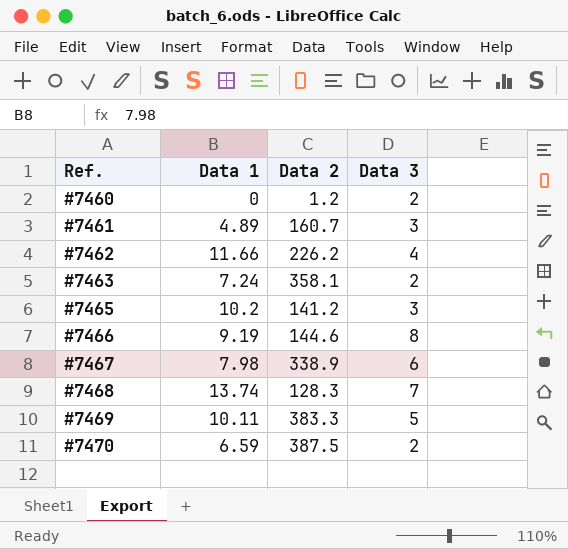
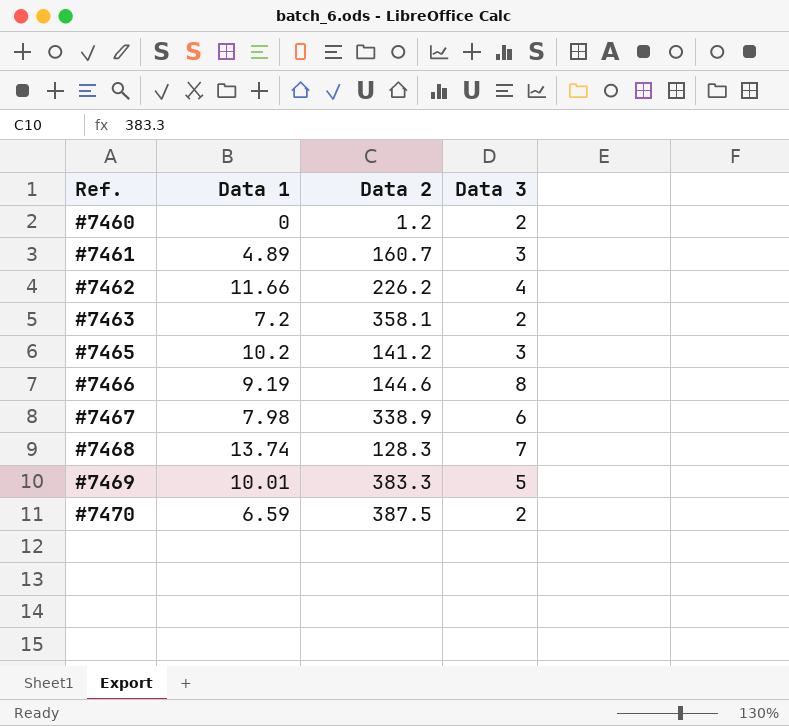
#7463 | Data 1: 7.24 -> 7.2
#7469 | Data 1: 10.11 -> 10.01

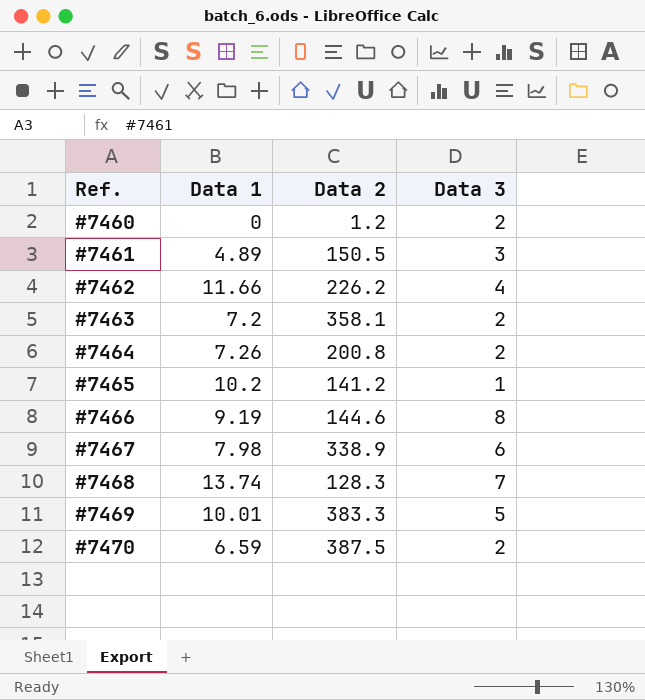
#7461 | Data 2: 160.7 -> 150.5
row #7464: none -> 7.26 | 200.8 | 2
#7465 | Data 3: 3 -> 1

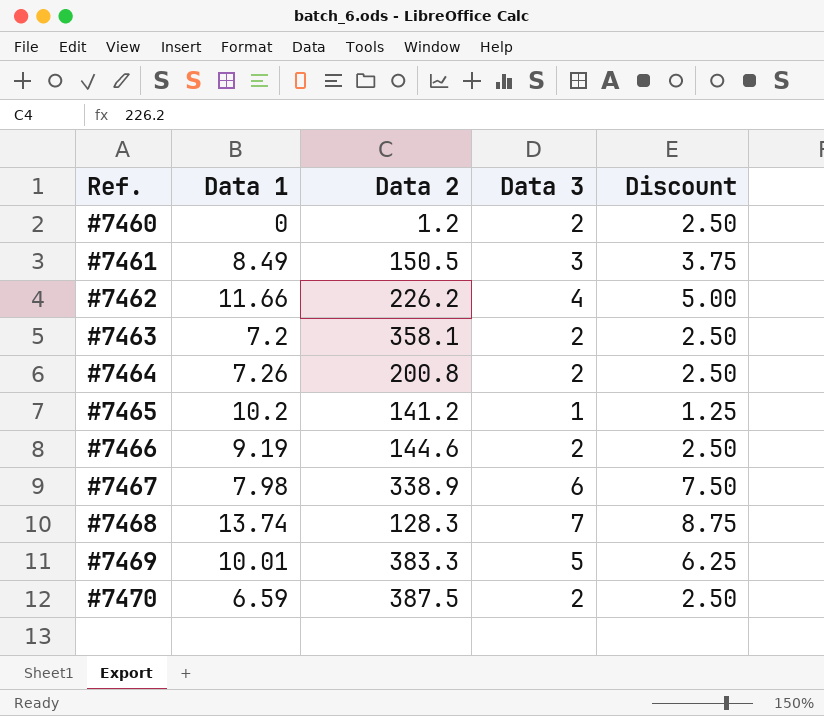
column Discount | formula: none -> [Data 3] * 1.25
#7461 | Data 1: 4.89 -> 8.49
#7466 | Data 3: 8 -> 2

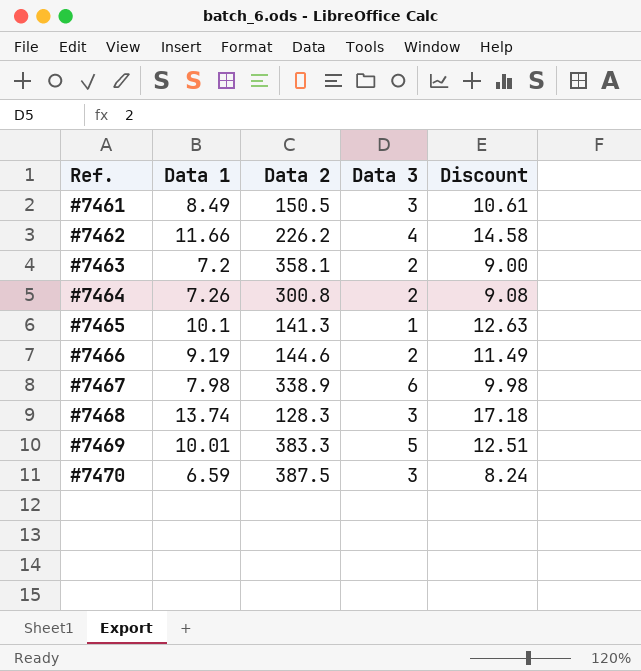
column Discount | formula: [Data 3] * 1.25 -> [Data 1] * 1.25
row #7460: 0 | 1.2 | 2 | 2.50 -> none
#7464 | Data 2: 200.8 -> 300.8
#7465 | Data 1: 10.2 -> 10.1
#7465 | Data 2: 141.2 -> 141.3
#7468 | Data 3: 7 -> 3
#7470 | Data 3: 2 -> 3

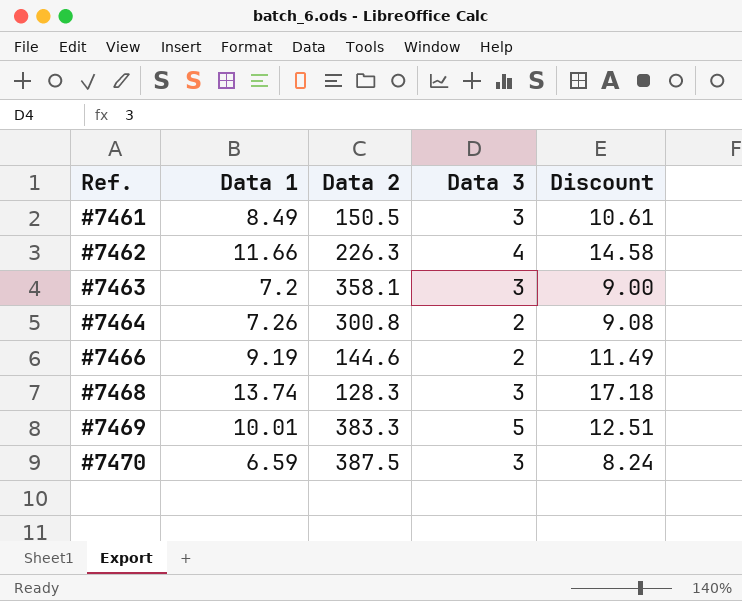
row #7465: 10.1 | 141.3 | 1 | 12.63 -> none
row #7467: 7.98 | 338.9 | 6 | 9.98 -> none
#7462 | Data 2: 226.2 -> 226.3
#7463 | Data 3: 2 -> 3

